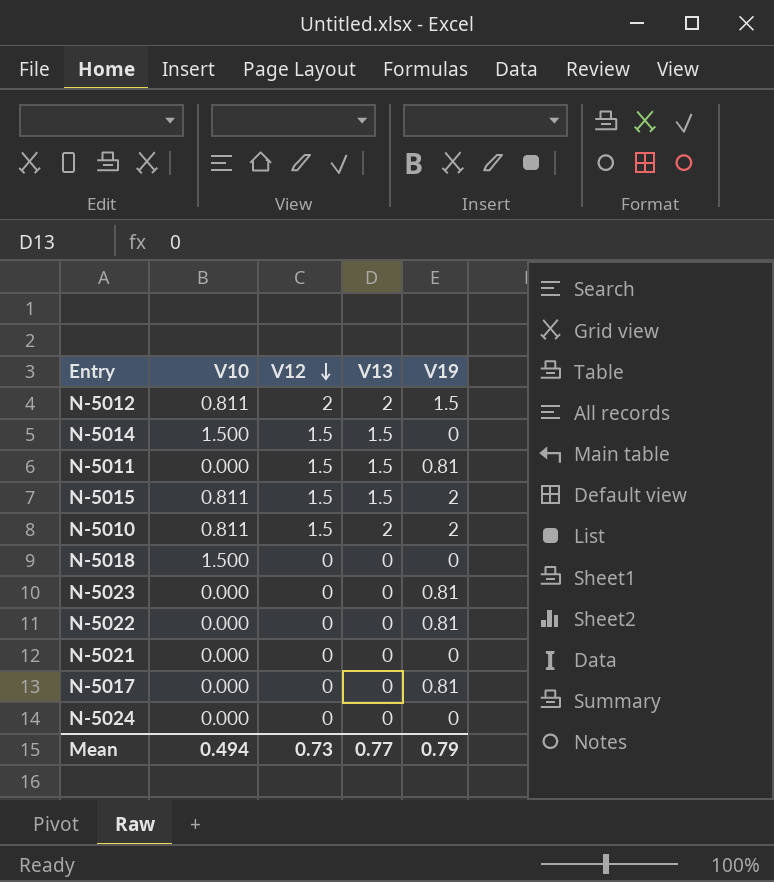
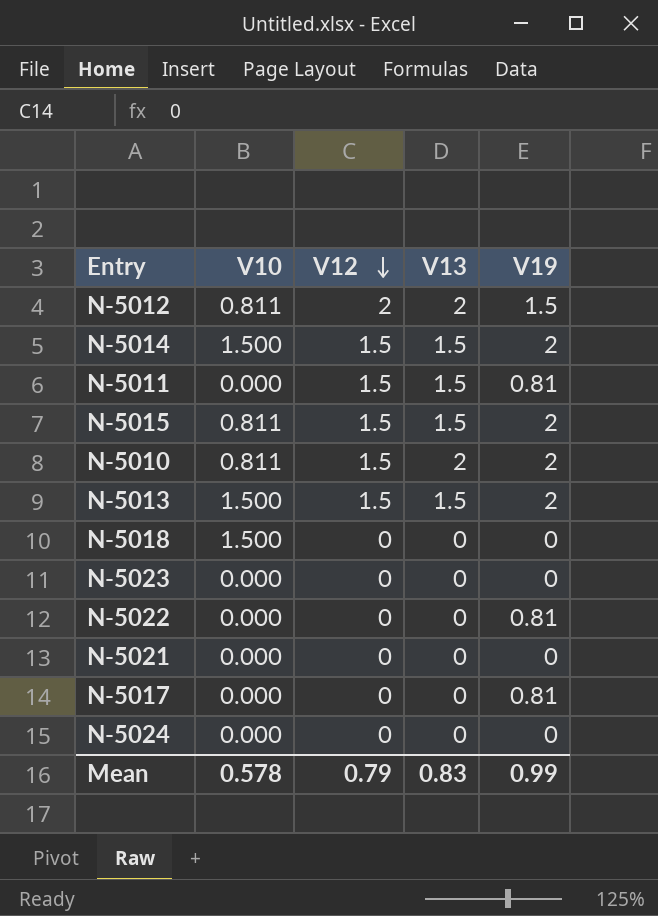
N-5014 | V19: 0 -> 2
row N-5013: none -> 1.500 | 1.5 | 1.5 | 2
N-5023 | V19: 0.81 -> 0
Mean | V10: 0.494 -> 0.578
Mean | V12: 0.73 -> 0.79
Mean | V13: 0.77 -> 0.83
Mean | V19: 0.79 -> 0.99

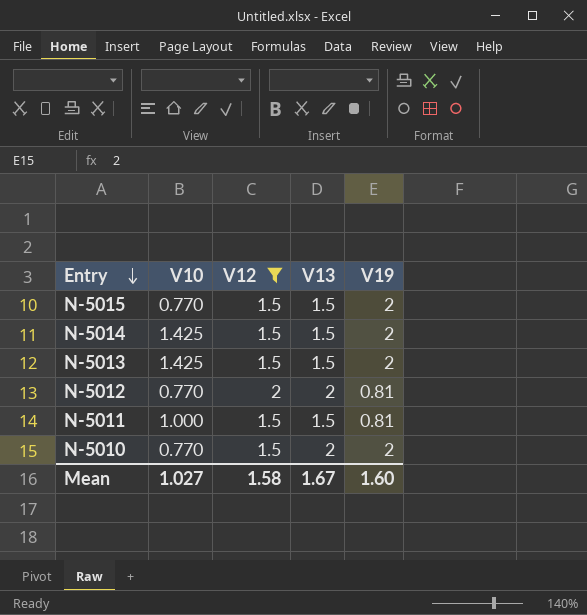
filter: none -> V12 != 0
row order: V12 descending -> Entry descending
N-5015 | V10: 0.811 -> 0.770
N-5014 | V10: 1.500 -> 1.425
N-5013 | V10: 1.500 -> 1.425
N-5012 | V10: 0.811 -> 0.770
N-5012 | V19: 1.5 -> 0.81
N-5011 | V10: 0.000 -> 1.000
N-5010 | V10: 0.811 -> 0.770
Mean | V10: 0.578 -> 1.027
Mean | V12: 0.79 -> 1.58
Mean | V13: 0.83 -> 1.67
Mean | V19: 0.99 -> 1.60

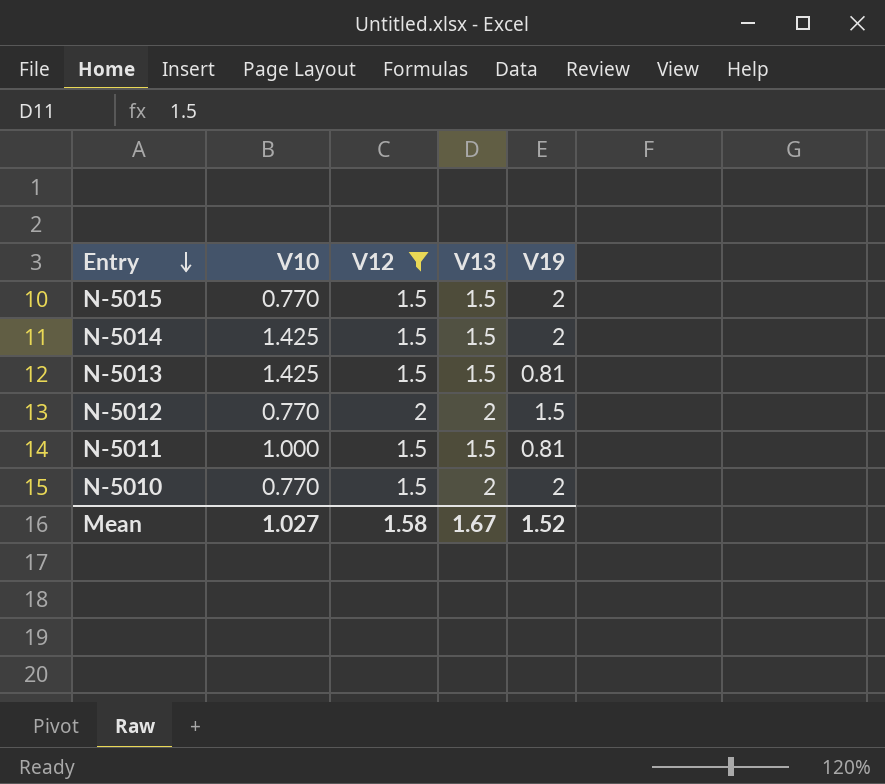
N-5013 | V19: 2 -> 0.81
N-5012 | V19: 0.81 -> 1.5
Mean | V19: 1.60 -> 1.52

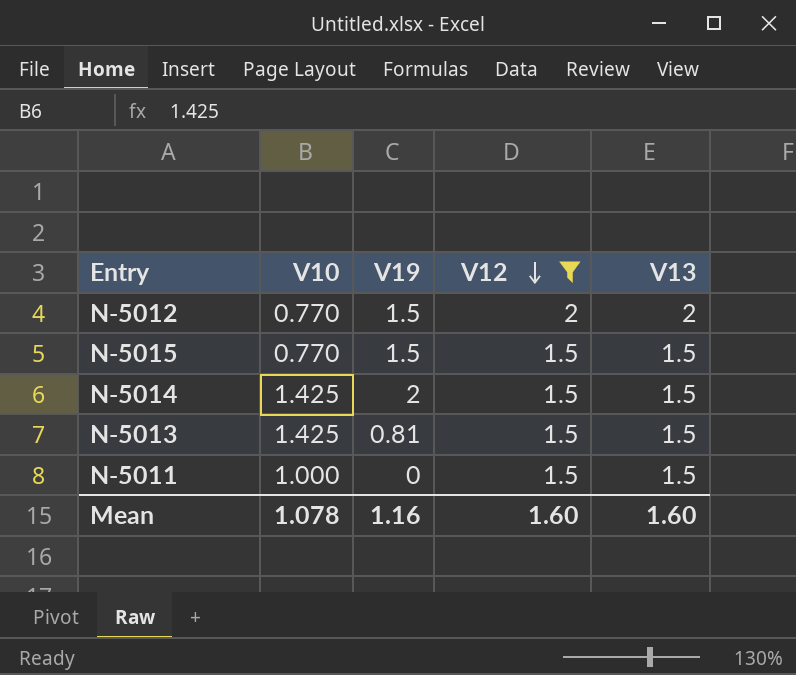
row order: Entry descending -> V12 descending
column V19 | position: 5 -> 3
row N-5010: 0.770 | 1.5 | 2 | 2 -> none
N-5015 | V19: 2 -> 1.5
N-5011 | V19: 0.81 -> 0
Mean | V10: 1.027 -> 1.078
Mean | V19: 1.52 -> 1.16
Mean | V12: 1.58 -> 1.60
Mean | V13: 1.67 -> 1.60

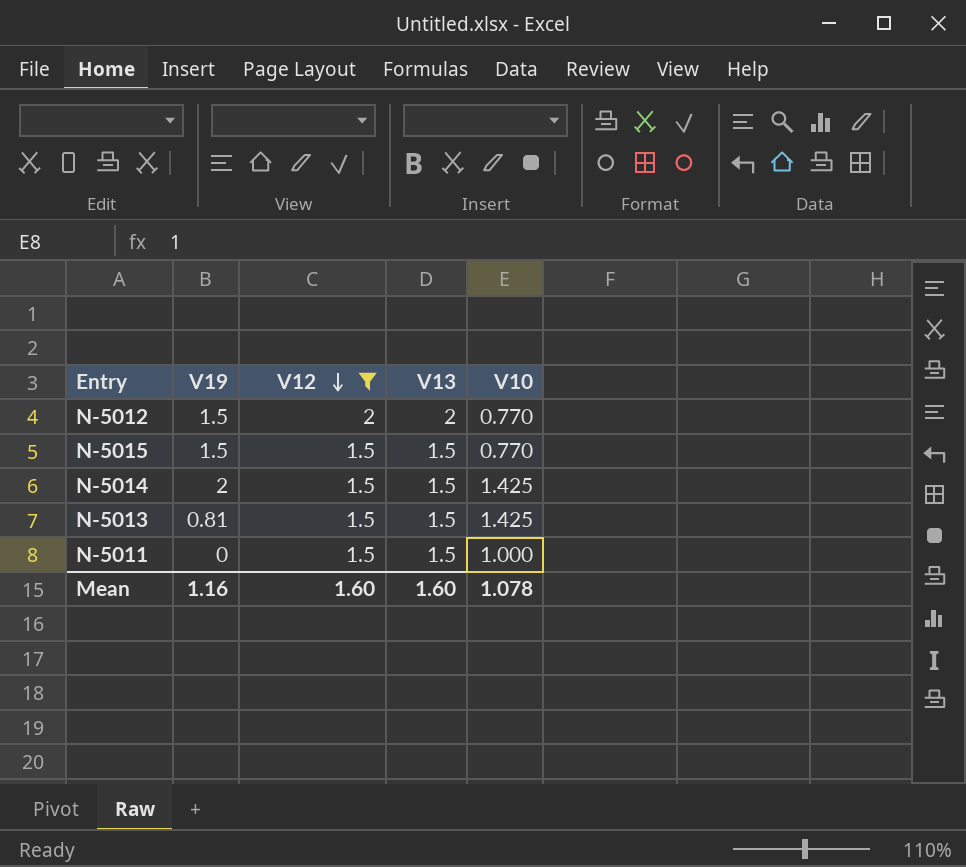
column V10 | position: 2 -> 5

